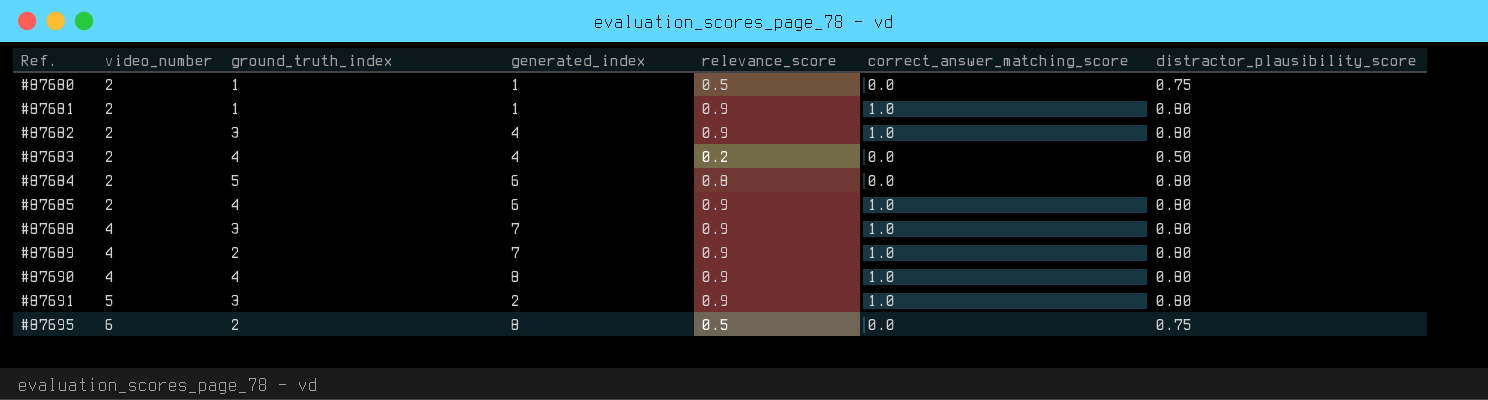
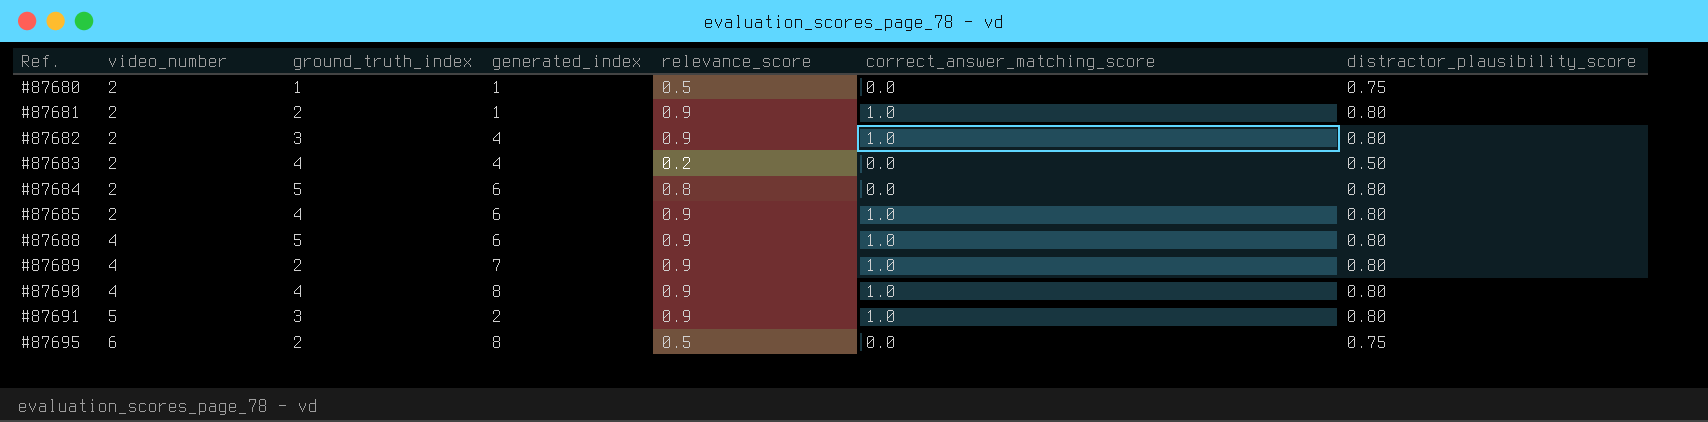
#87681 | ground_truth_index: 1 -> 2
#87688 | ground_truth_index: 3 -> 5
#87688 | generated_index: 7 -> 6

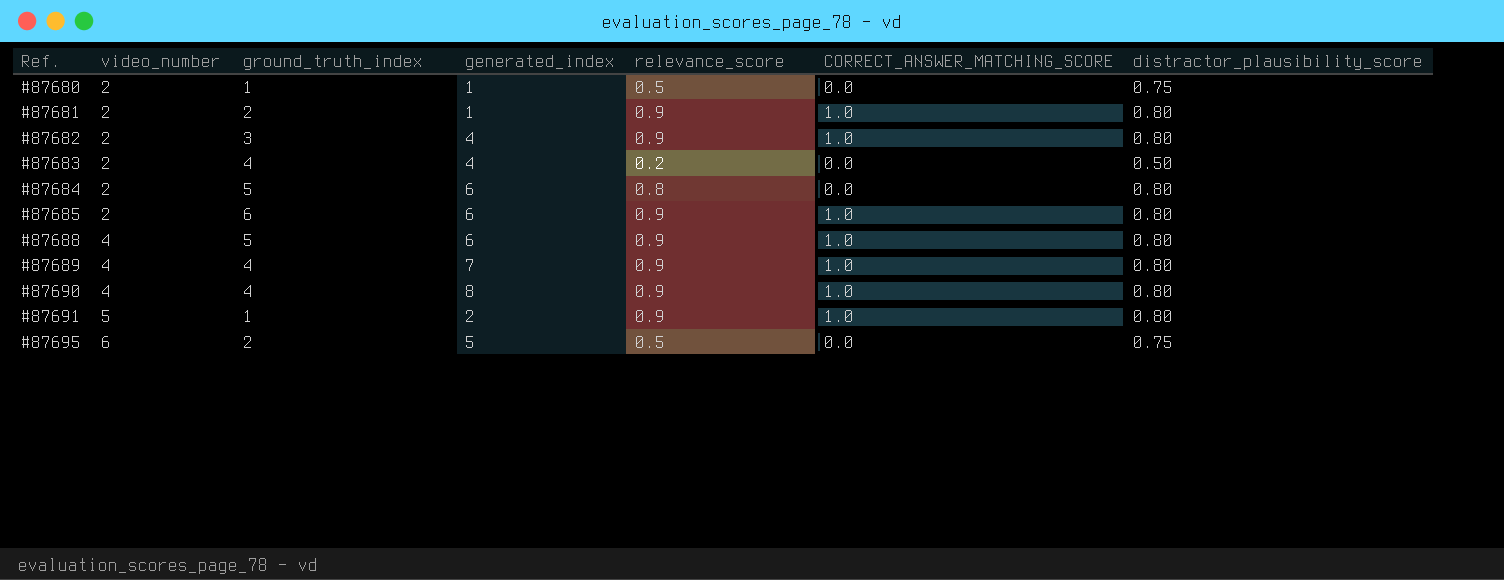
column name: correct_answer_matching_score -> CORRECT_ANSWER_MATCHING_SCORE
#87685 | ground_truth_index: 4 -> 6
#87689 | ground_truth_index: 2 -> 4
#87691 | ground_truth_index: 3 -> 1
#87695 | generated_index: 8 -> 5

